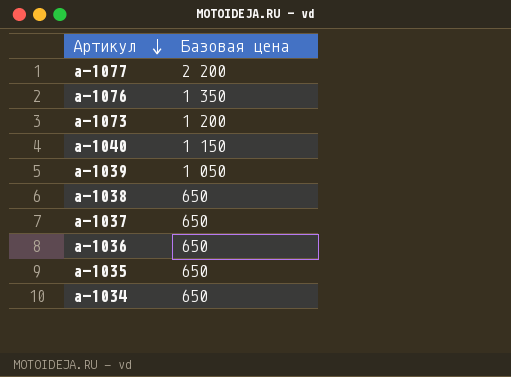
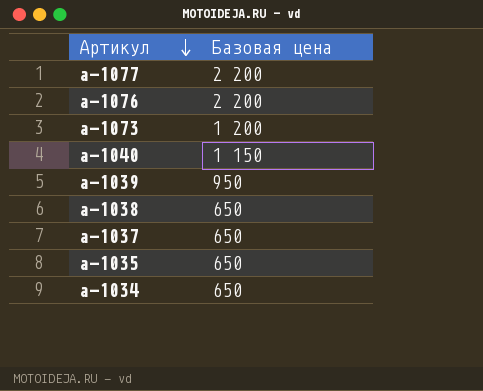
row a-1036: 650 -> none
a-1076 | Базовая цена: 1 350 -> 2 200
a-1039 | Базовая цена: 1 050 -> 950

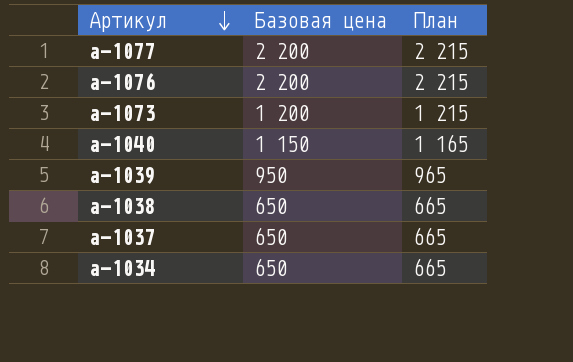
column План | formula: none -> [Базовая цена] + 15
row a-1035: 650 -> none

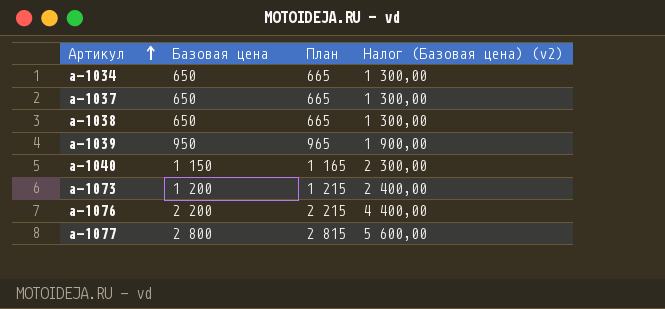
row order: Артикул descending -> Артикул ascending
column Налог (Базовая цена) (v2) | formula: none -> [Базовая цена] * 2
a-1077 | Базовая цена: 2 200 -> 2 800
a-1077 | План: 2 215 -> 2 815

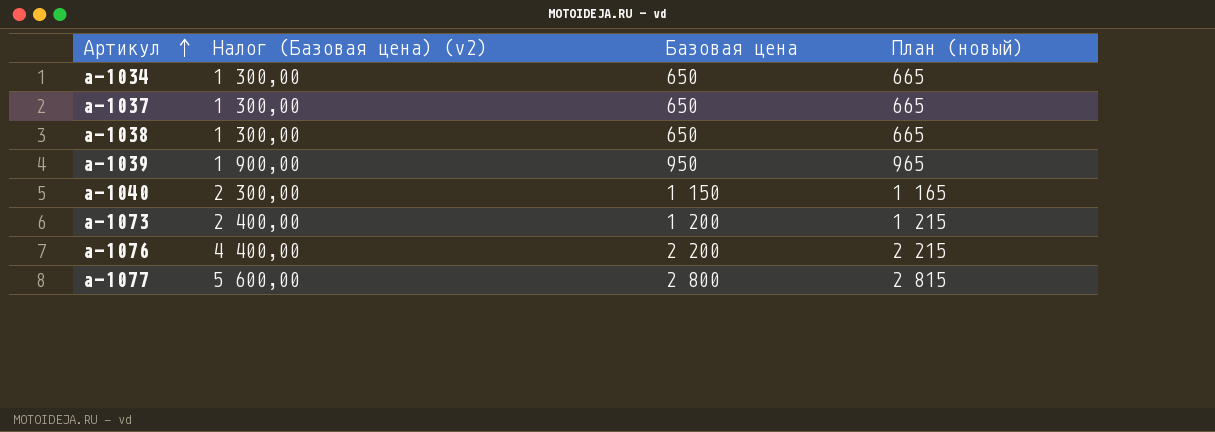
column Налог (Базовая цена) (v2) | position: 4 -> 2
column name: План -> План (новый)

